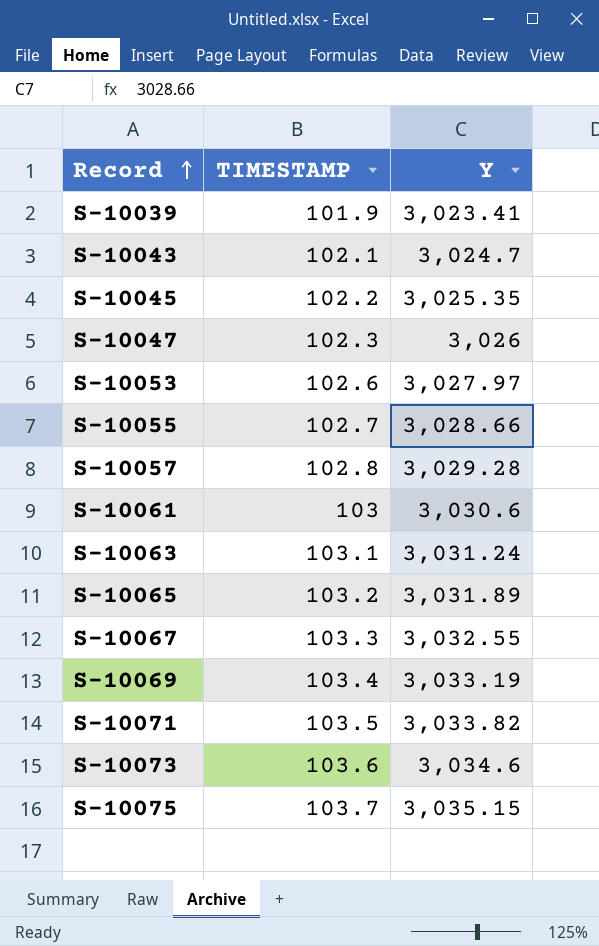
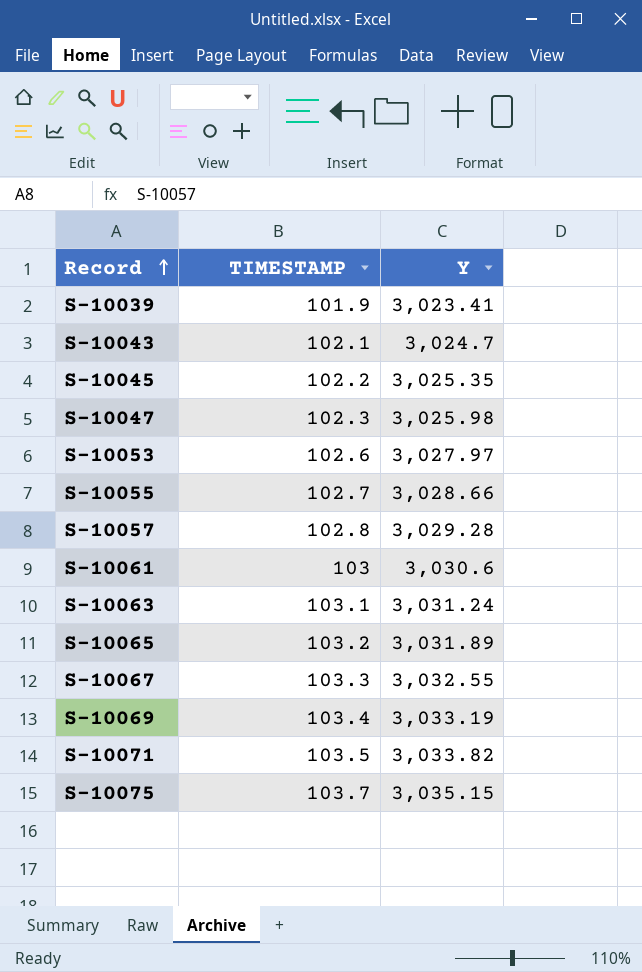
row S-10073: 103.6 | 3,034.6 -> none
S-10047 | Y: 3,026 -> 3,025.98

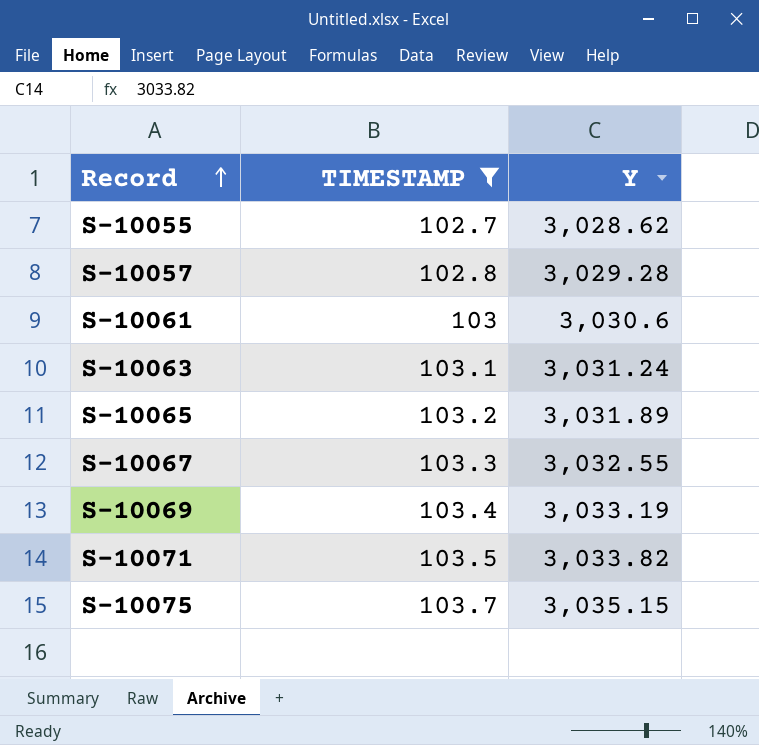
filter: none -> TIMESTAMP >= 102.7
S-10055 | Y: 3,028.66 -> 3,028.62

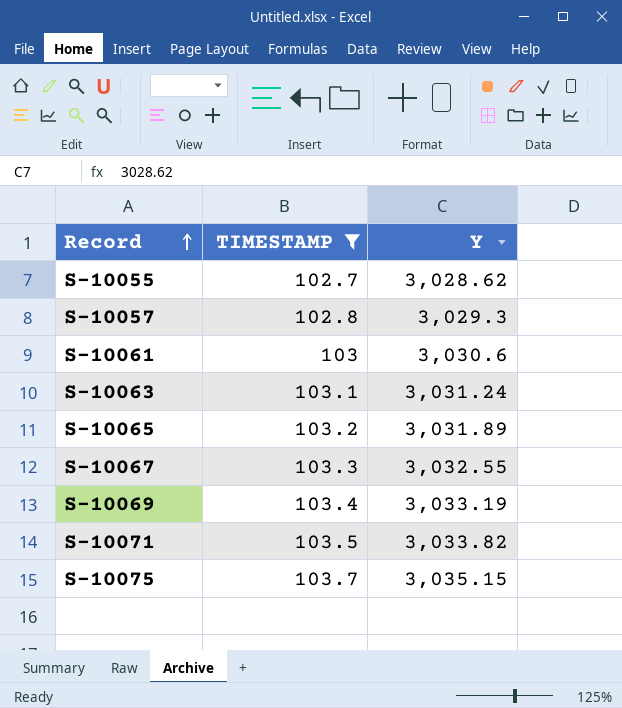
S-10057 | Y: 3,029.28 -> 3,029.3

